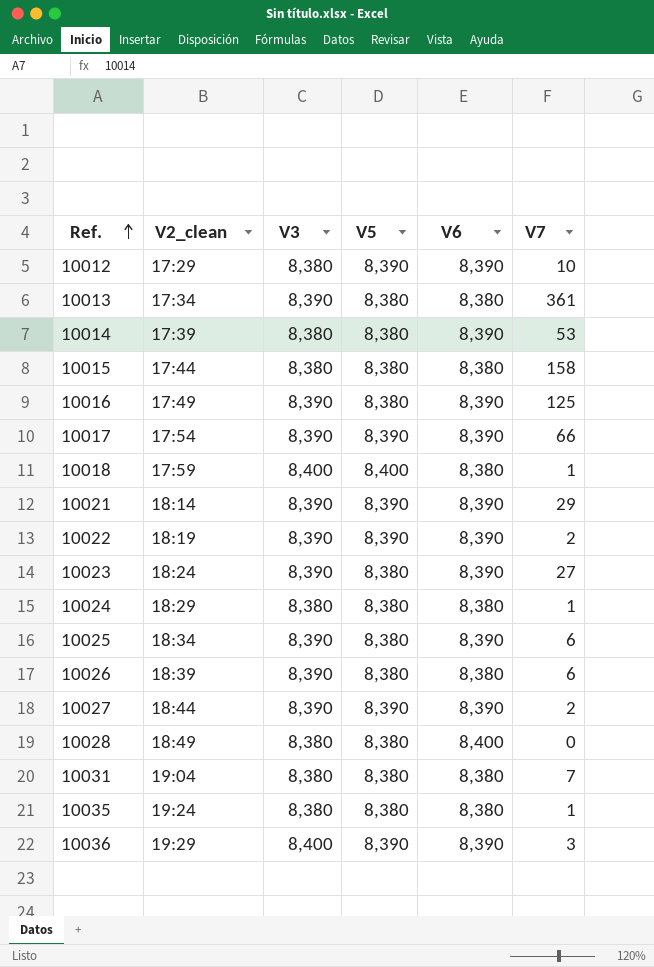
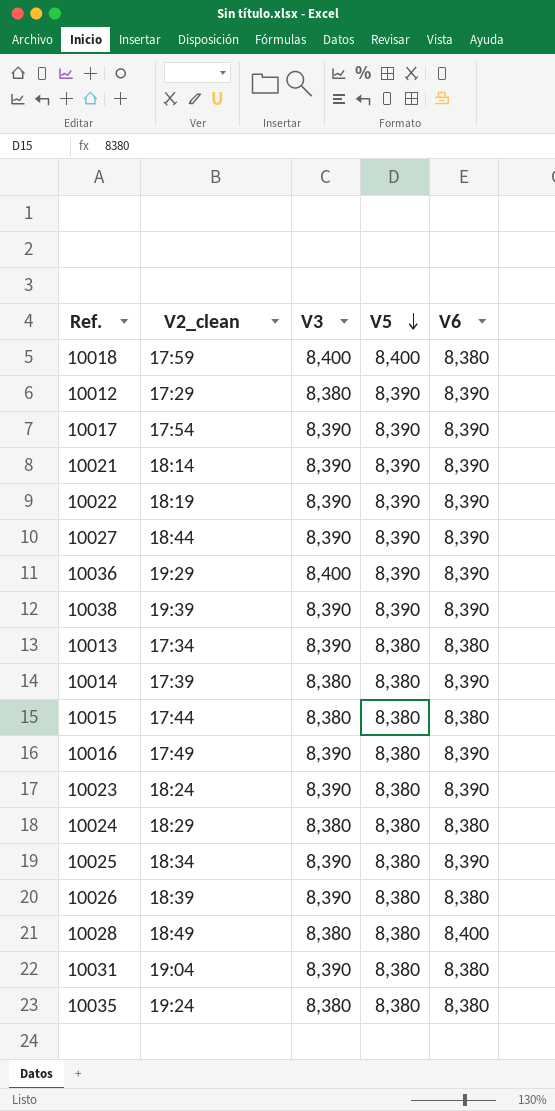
row order: Ref. ascending -> V5 descending
column V7 | position: 6 -> none
row 10038: none -> 19:39 | 8,390 | 8,390 | 8,390
10031 | V3: 8,380 -> 8,390

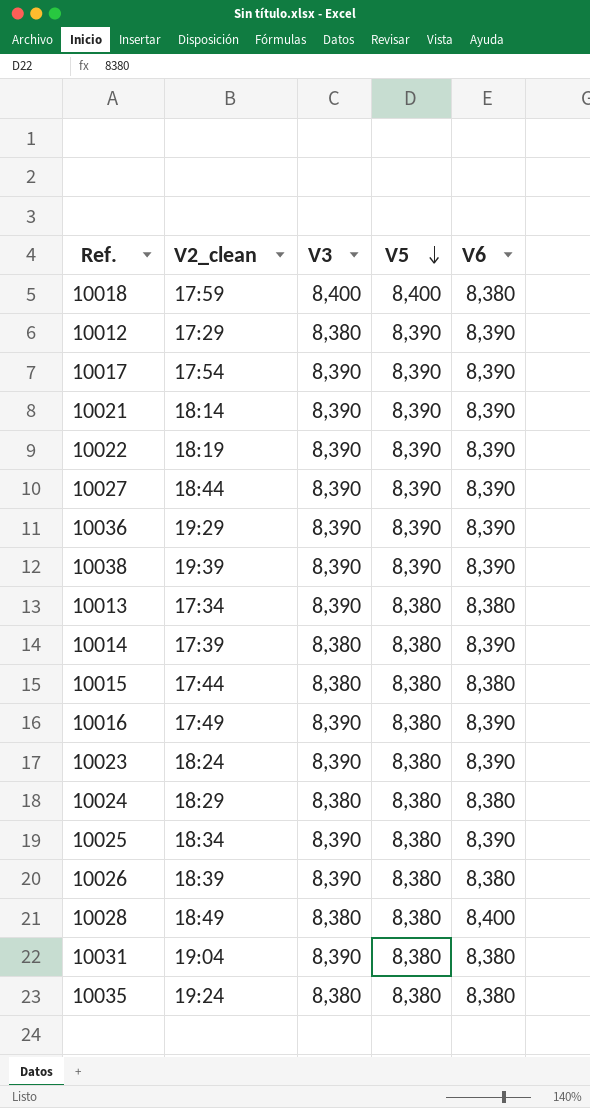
10036 | V3: 8,400 -> 8,390

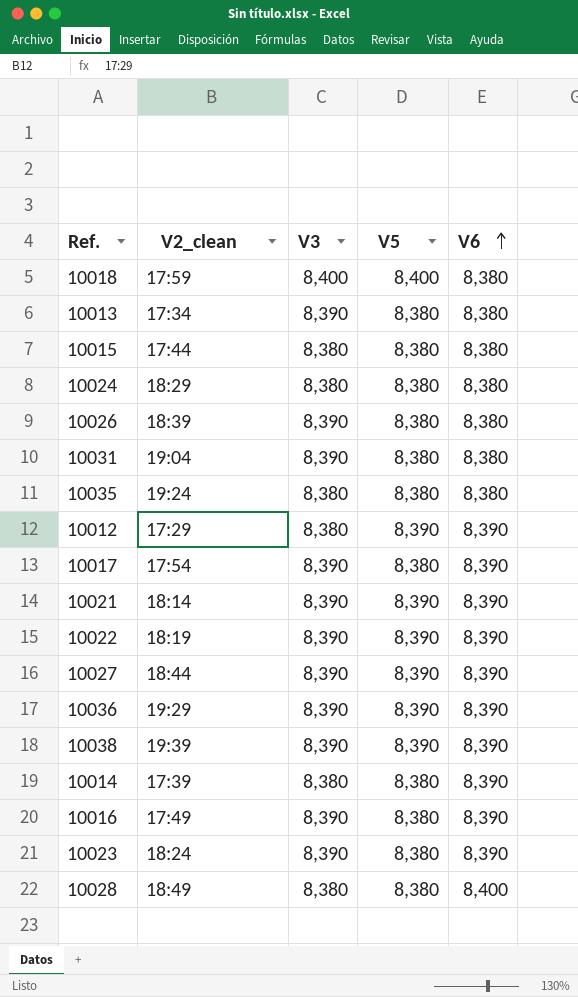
row order: V5 descending -> V6 ascending
row 10025: 18:34 | 8,390 | 8,380 | 8,390 -> none
10017 | V5: 8,390 -> 8,380

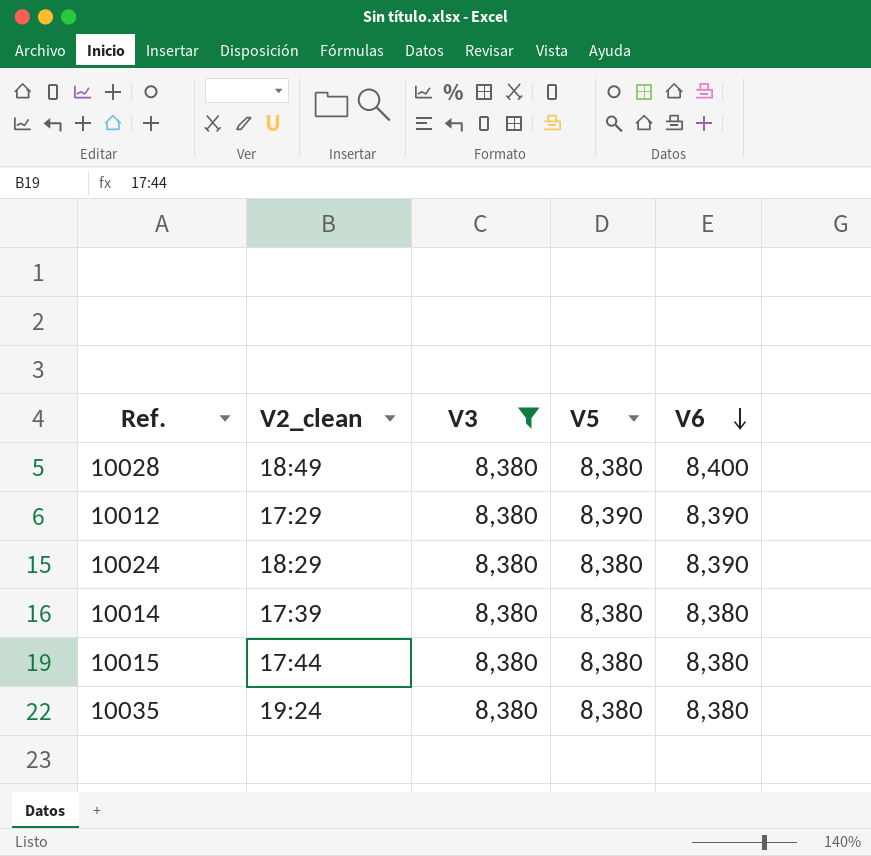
filter: none -> V3 = 8,380
row order: V6 ascending -> V6 descending
10024 | V6: 8,380 -> 8,390
10014 | V6: 8,390 -> 8,380

